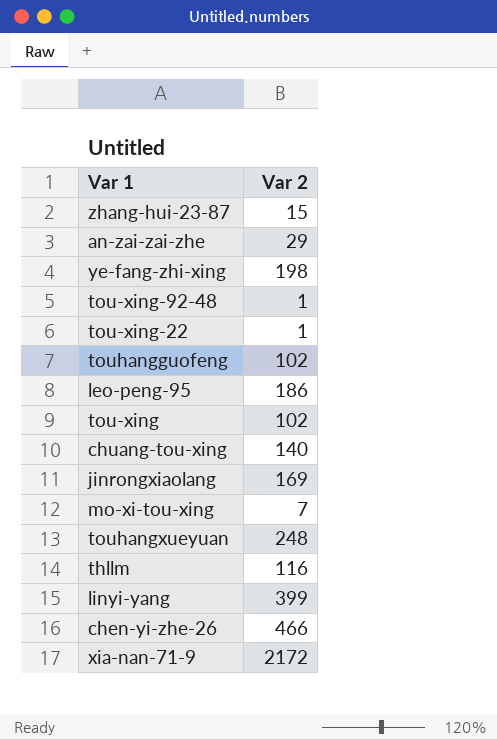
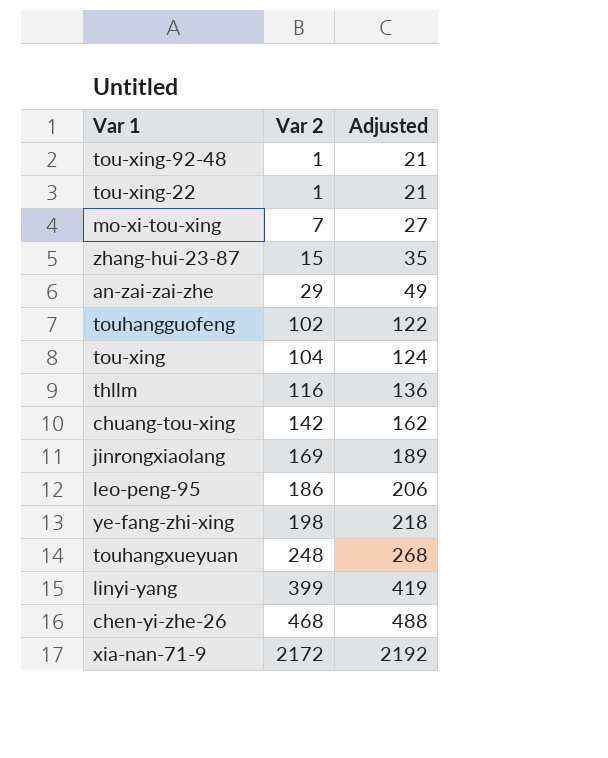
row order: none -> Var 2 ascending
column Adjusted | formula: none -> [Var 2] + 20
tou-xing | Var 2: 102 -> 104
chuang-tou-xing | Var 2: 140 -> 142
chen-yi-zhe-26 | Var 2: 466 -> 468

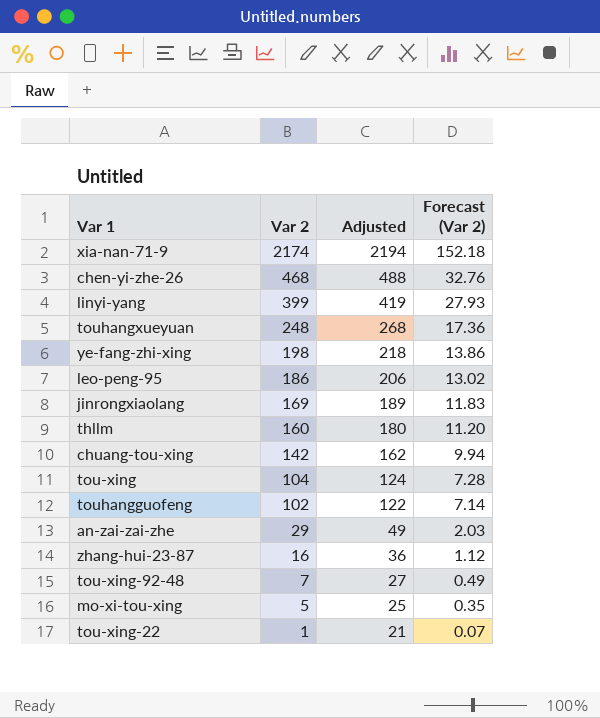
row order: Var 2 ascending -> Var 2 descending
column Forecast (Var 2) | formula: none -> [Var 2] * 0.07
xia-nan-71-9 | Var 2: 2172 -> 2174
xia-nan-71-9 | Adjusted: 2192 -> 2194
thllm | Var 2: 116 -> 160
thllm | Adjusted: 136 -> 180
zhang-hui-23-87 | Var 2: 15 -> 16
zhang-hui-23-87 | Adjusted: 35 -> 36
tou-xing-92-48 | Var 2: 1 -> 7
tou-xing-92-48 | Adjusted: 21 -> 27
mo-xi-tou-xing | Var 2: 7 -> 5
mo-xi-tou-xing | Adjusted: 27 -> 25

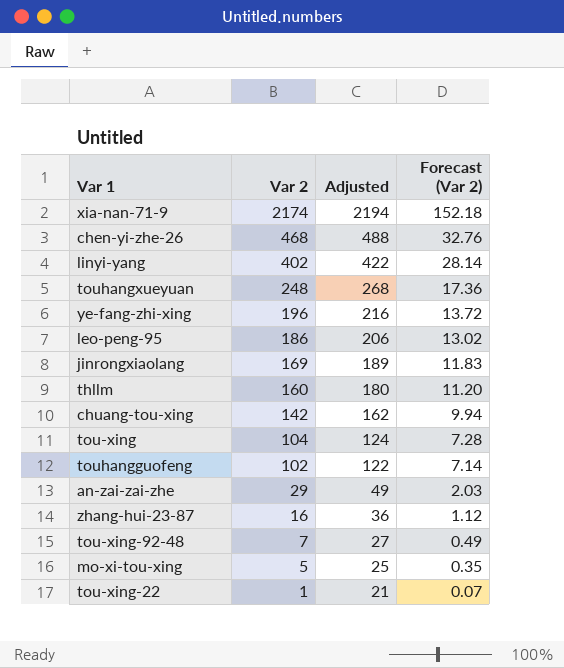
linyi-yang | Var 2: 399 -> 402
linyi-yang | Adjusted: 419 -> 422
linyi-yang | Forecast (Var 2): 27.93 -> 28.14
ye-fang-zhi-xing | Var 2: 198 -> 196
ye-fang-zhi-xing | Adjusted: 218 -> 216
ye-fang-zhi-xing | Forecast (Var 2): 13.86 -> 13.72

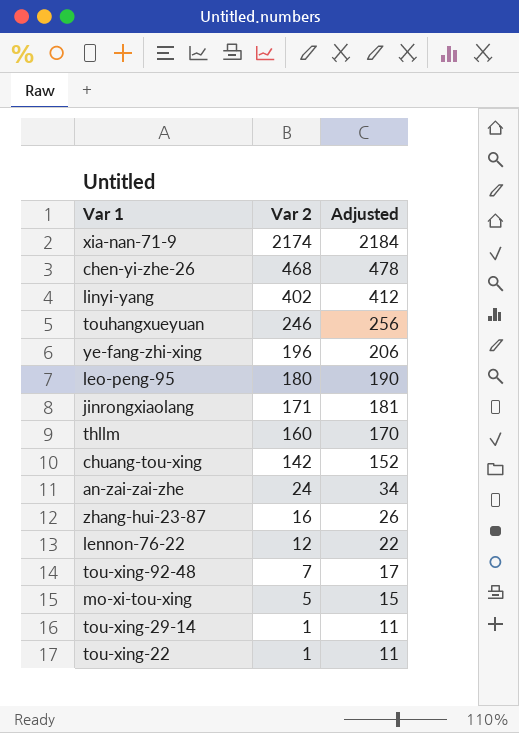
column Forecast (Var 2) | formula: [Var 2] * 0.07 -> none
column Adjusted | formula: [Var 2] + 20 -> [Var 2] + 10
row tou-xing: 104 | 124 | 7.28 -> none
row touhangguofeng: 102 | 122 | 7.14 -> none
touhangxueyuan | Var 2: 248 -> 246
leo-peng-95 | Var 2: 186 -> 180
jinrongxiaolang | Var 2: 169 -> 171
an-zai-zai-zhe | Var 2: 29 -> 24
row lennon-76-22: none -> 12 | 22
row tou-xing-29-14: none -> 1 | 11

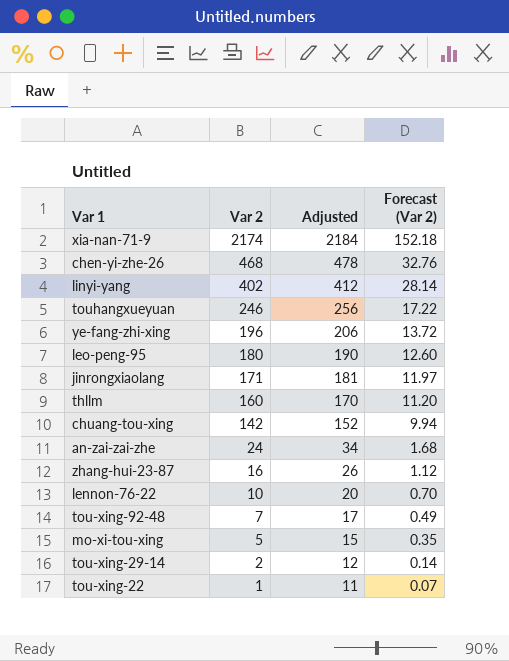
column Forecast (Var 2) | formula: none -> [Var 2] * 0.07
lennon-76-22 | Var 2: 12 -> 10
lennon-76-22 | Adjusted: 22 -> 20
tou-xing-29-14 | Var 2: 1 -> 2
tou-xing-29-14 | Adjusted: 11 -> 12

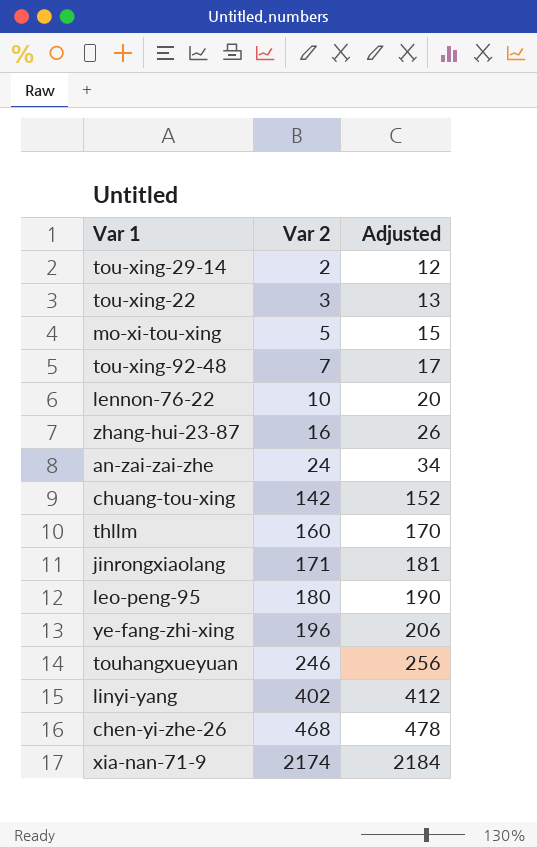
row order: Var 2 descending -> Var 2 ascending
column Forecast (Var 2) | formula: [Var 2] * 0.07 -> none
tou-xing-22 | Var 2: 1 -> 3
tou-xing-22 | Adjusted: 11 -> 13

